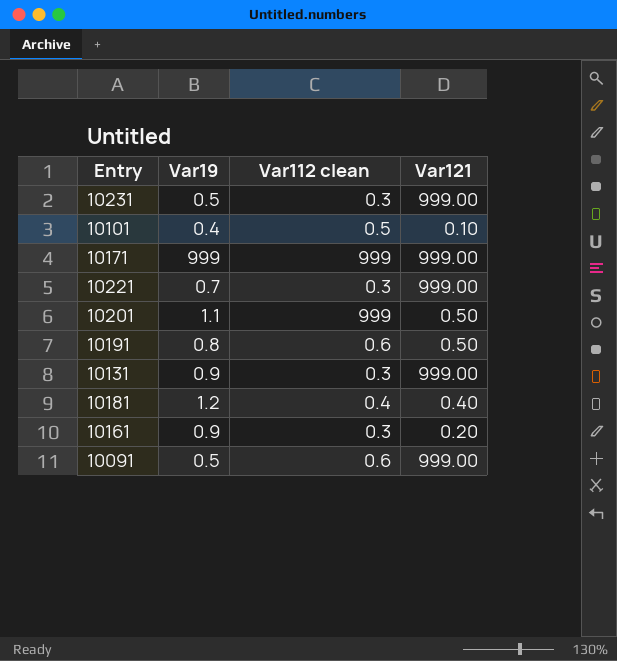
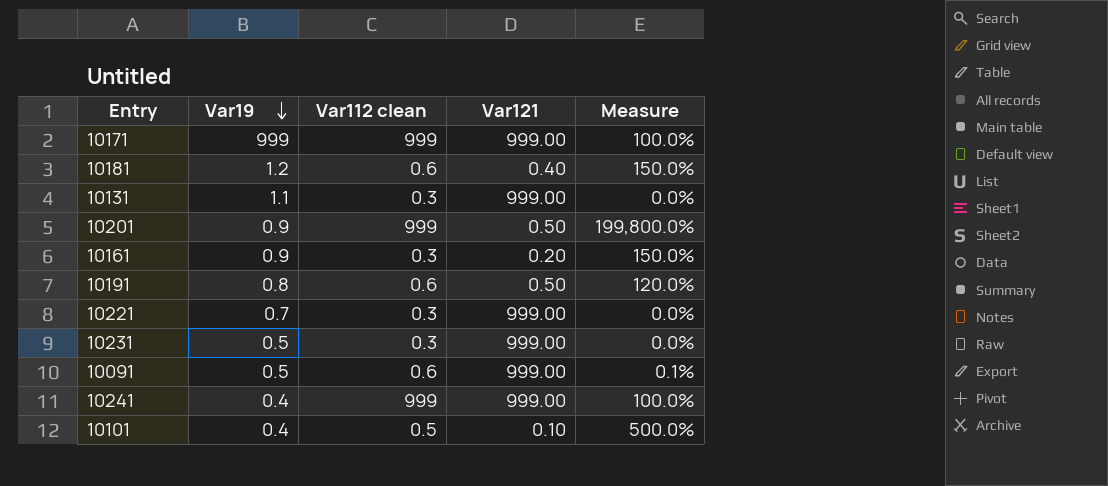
row order: none -> Var19 descending
column Measure | formula: none -> [Var112 clean] / [Var121]
10181 | Var112 clean: 0.4 -> 0.6
10131 | Var19: 0.9 -> 1.1
10201 | Var19: 1.1 -> 0.9
row 10241: none -> 0.4 | 999 | 999.00 | 100.0%

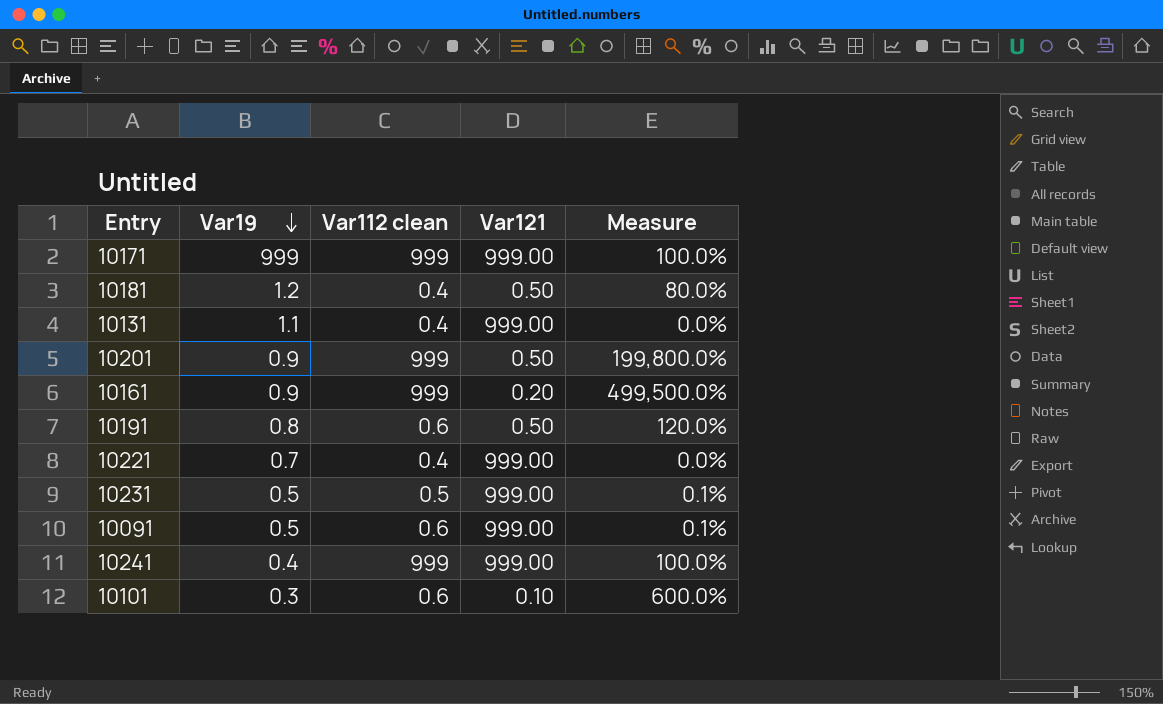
10181 | Var112 clean: 0.6 -> 0.4
10181 | Var121: 0.40 -> 0.50
10181 | Measure: 150.0% -> 80.0%
10131 | Var112 clean: 0.3 -> 0.4
10161 | Var112 clean: 0.3 -> 999
10161 | Measure: 150.0% -> 499,500.0%
10221 | Var112 clean: 0.3 -> 0.4
10231 | Var112 clean: 0.3 -> 0.5
10231 | Measure: 0.0% -> 0.1%
10101 | Var19: 0.4 -> 0.3
10101 | Var112 clean: 0.5 -> 0.6
10101 | Measure: 500.0% -> 600.0%

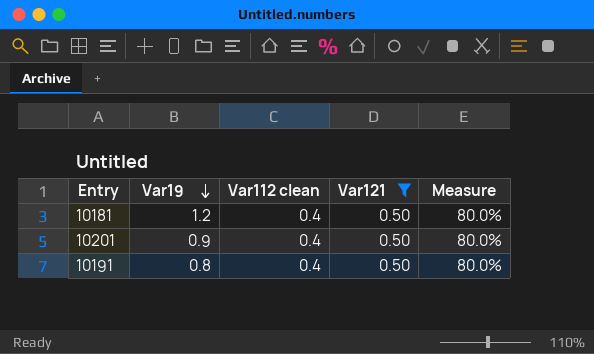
filter: none -> Var121 = 0.50
10201 | Var112 clean: 999 -> 0.4
10201 | Measure: 199,800.0% -> 80.0%
10191 | Var112 clean: 0.6 -> 0.4
10191 | Measure: 120.0% -> 80.0%

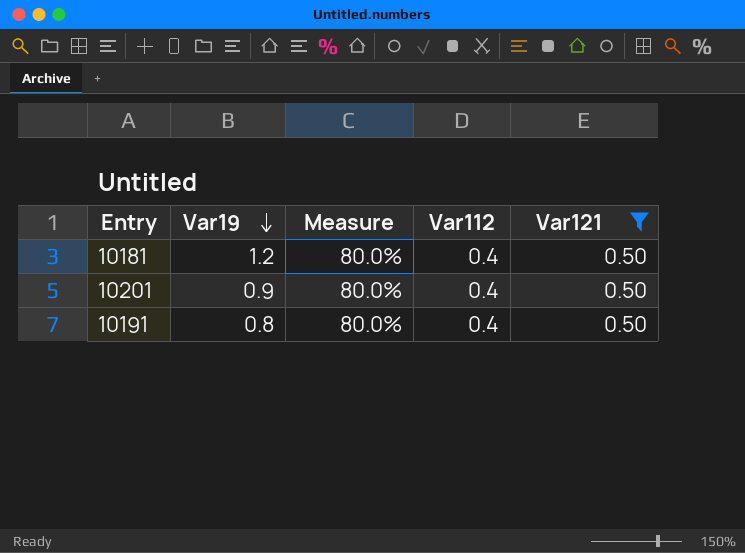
column Measure | position: 5 -> 3
column name: Var112 clean -> Var112

